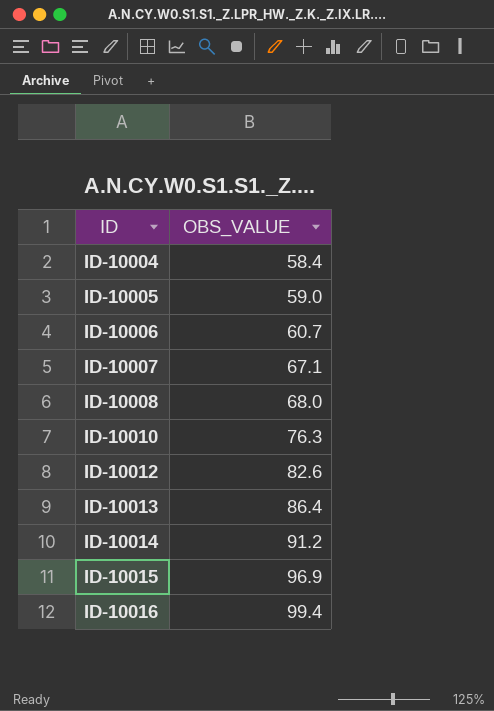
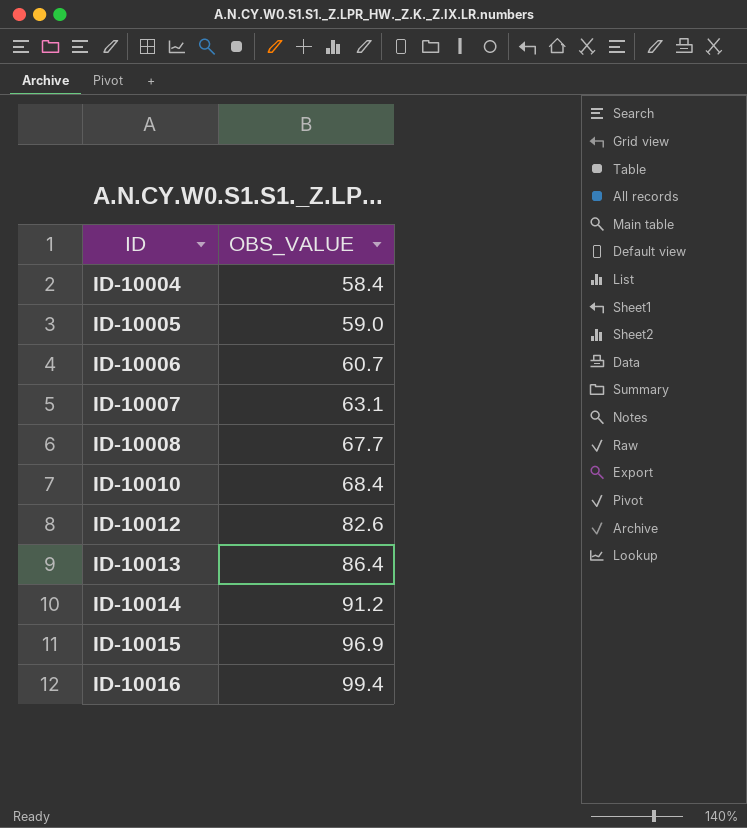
ID-10007 | OBS_VALUE: 67.1 -> 63.1
ID-10008 | OBS_VALUE: 68.0 -> 67.7
ID-10010 | OBS_VALUE: 76.3 -> 68.4

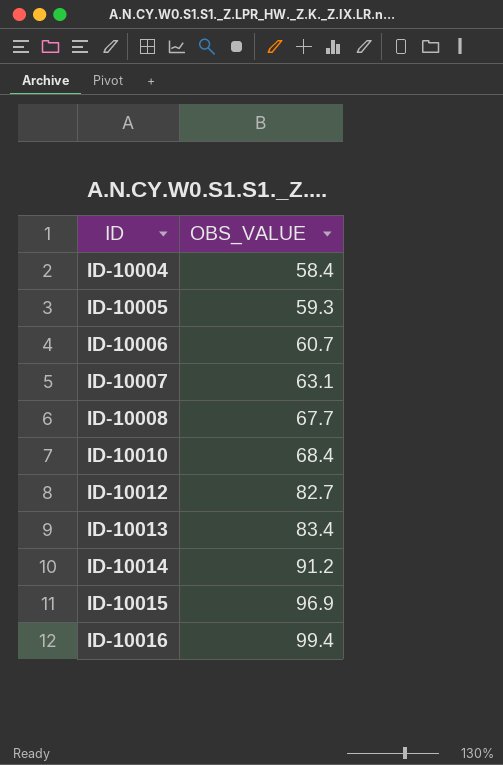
ID-10005 | OBS_VALUE: 59.0 -> 59.3
ID-10012 | OBS_VALUE: 82.6 -> 82.7
ID-10013 | OBS_VALUE: 86.4 -> 83.4

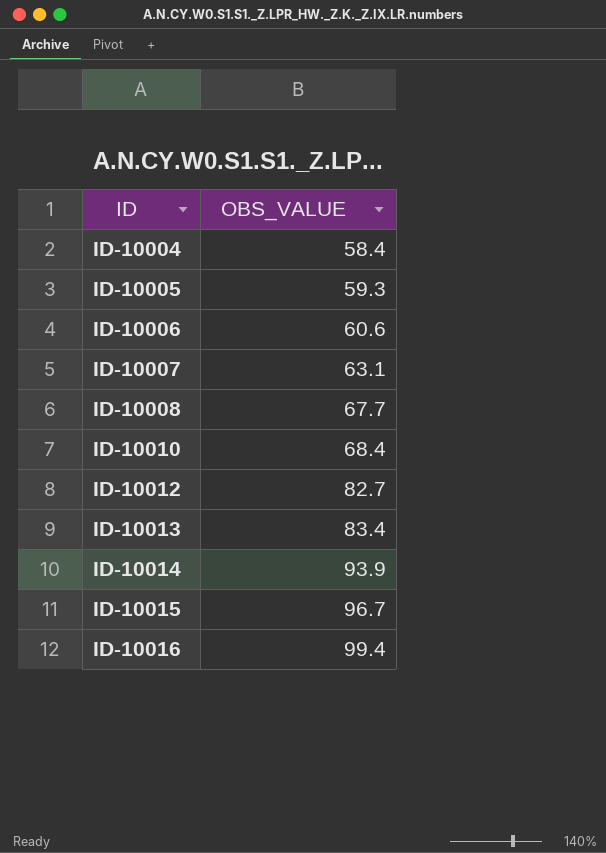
ID-10006 | OBS_VALUE: 60.7 -> 60.6
ID-10014 | OBS_VALUE: 91.2 -> 93.9
ID-10015 | OBS_VALUE: 96.9 -> 96.7

